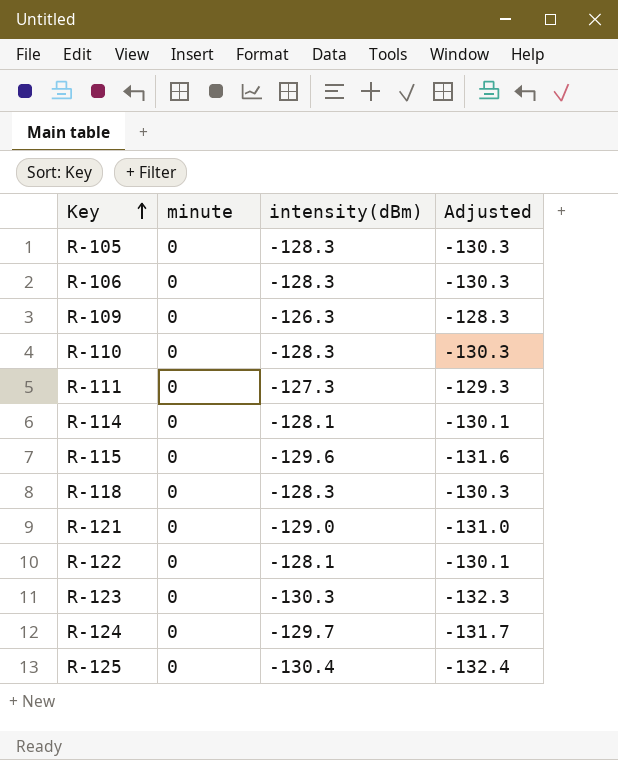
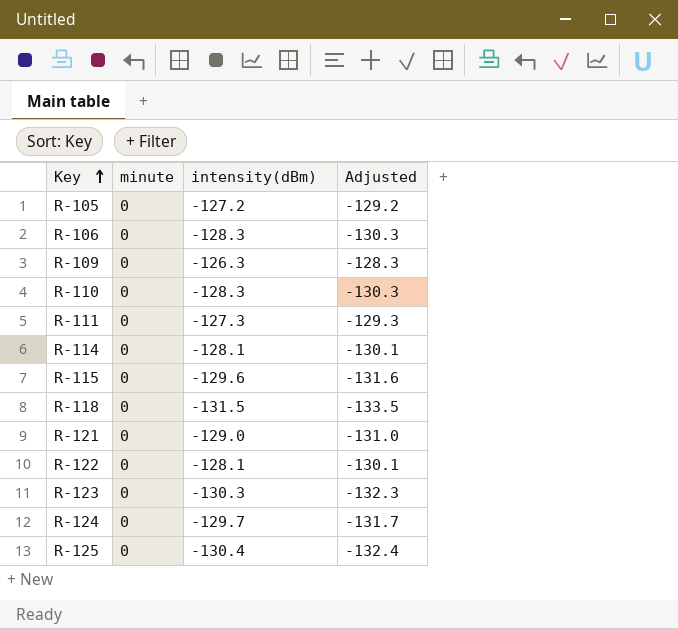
R-105 | intensity(dBm): -128.3 -> -127.2
R-105 | Adjusted: -130.3 -> -129.2
R-118 | intensity(dBm): -128.3 -> -131.5
R-118 | Adjusted: -130.3 -> -133.5

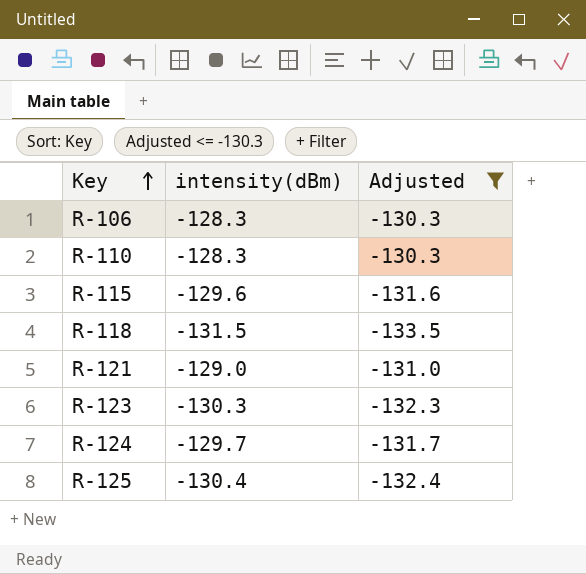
filter: none -> Adjusted <= -130.3
column minute | position: 2 -> none

